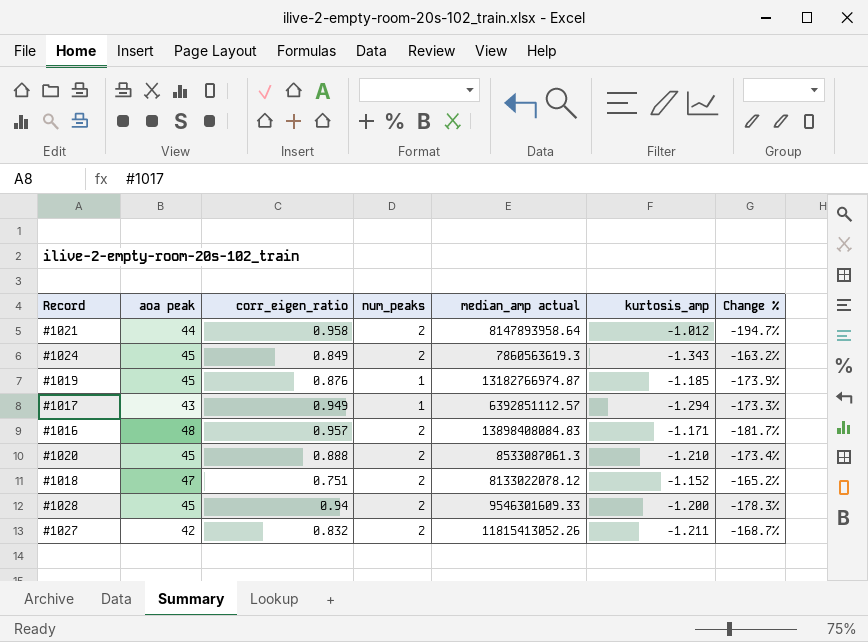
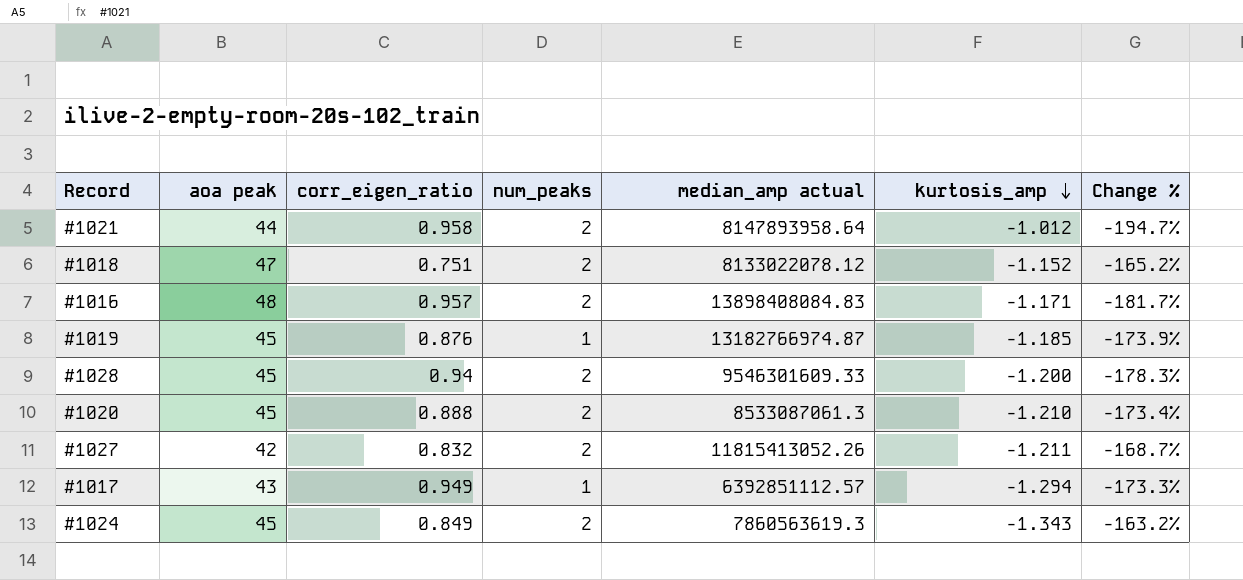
row order: none -> kurtosis_amp descending

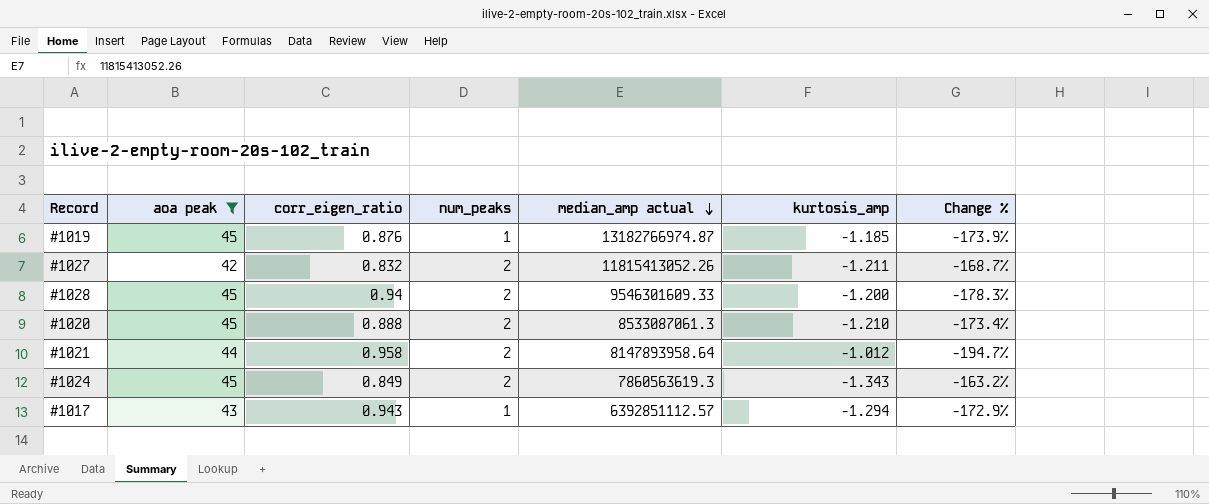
filter: none -> aoa peak <= 45
row order: kurtosis_amp descending -> median_amp actual descending
#1017 | corr_eigen_ratio: 0.949 -> 0.943
#1017 | Change %: -173.3% -> -172.9%

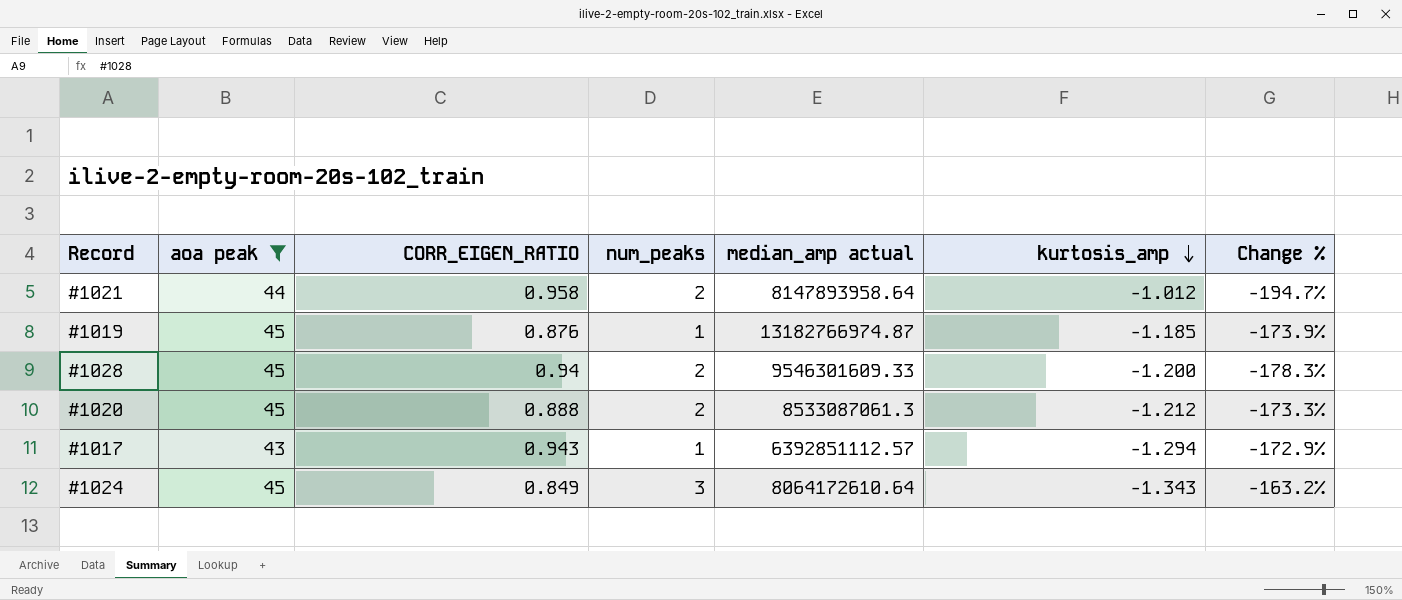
row order: median_amp actual descending -> kurtosis_amp descending
column name: corr_eigen_ratio -> CORR_EIGEN_RATIO
row #1027: 42 | 0.832 | 2 | 11815413052.26 | -1.211 | -168.7% -> none
#1020 | kurtosis_amp: -1.210 -> -1.212
#1020 | Change %: -173.4% -> -173.3%
#1024 | num_peaks: 2 -> 3
#1024 | median_amp actual: 7860563619.3 -> 8064172610.64

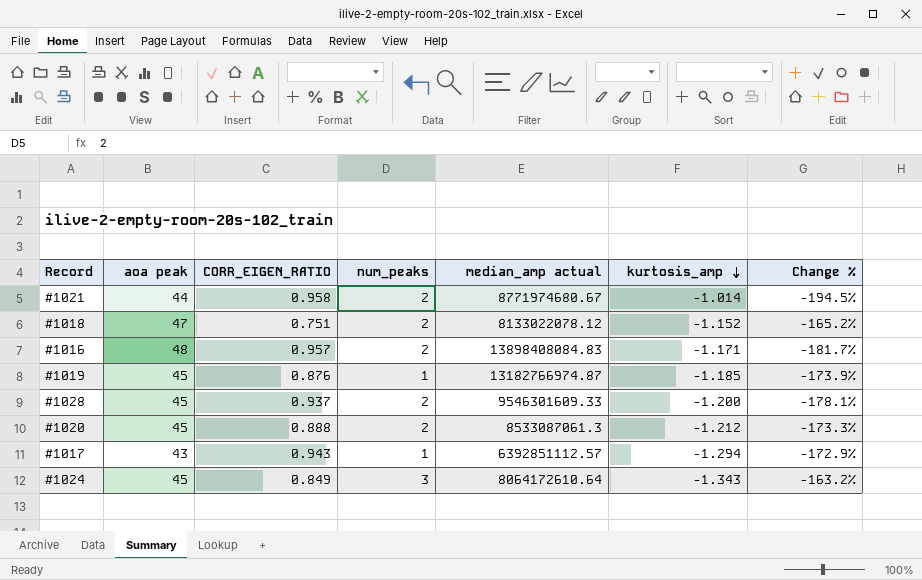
filter: aoa peak <= 45 -> none
#1021 | median_amp actual: 8147893958.64 -> 8771974680.67
#1021 | kurtosis_amp: -1.012 -> -1.014
#1021 | Change %: -194.7% -> -194.5%
#1028 | CORR_EIGEN_RATIO: 0.94 -> 0.937
#1028 | Change %: -178.3% -> -178.1%

